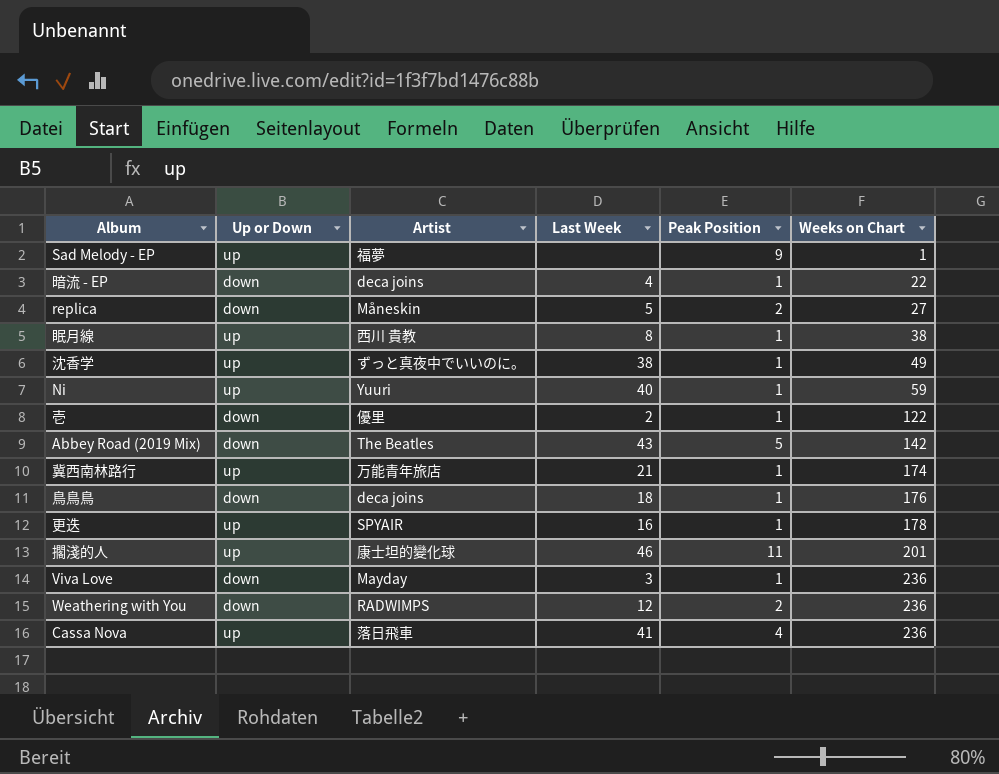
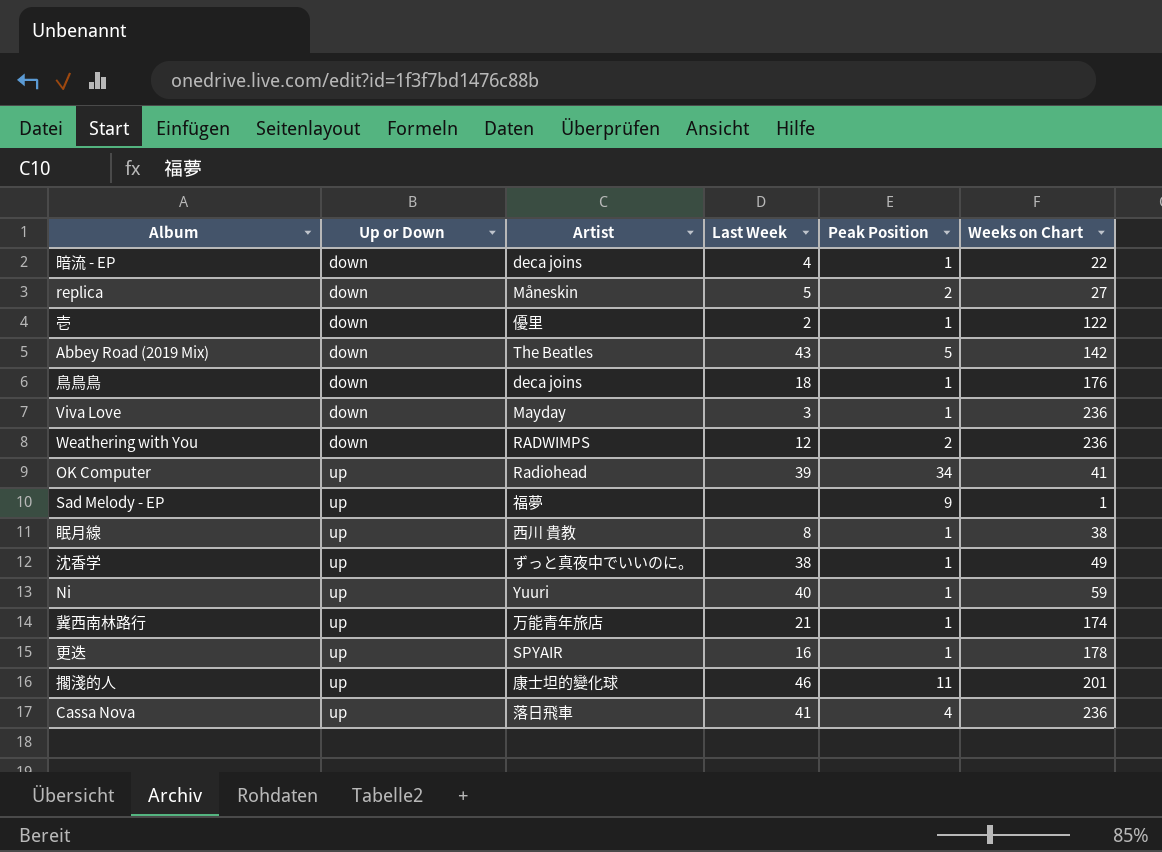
row order: Weeks on Chart ascending -> Up or Down ascending
row OK Computer: none -> up | Radiohead | 39 | 34 | 41

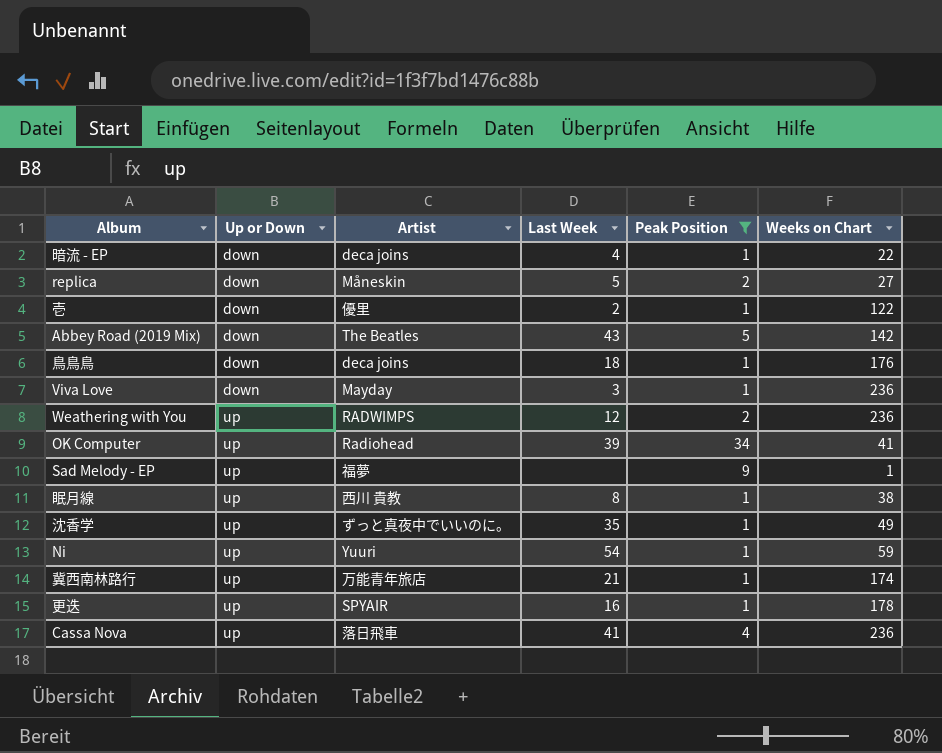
filter: none -> Peak Position != 11
Weathering with You | Up or Down: down -> up
沈香学 | Last Week: 38 -> 35
Ni | Last Week: 40 -> 54

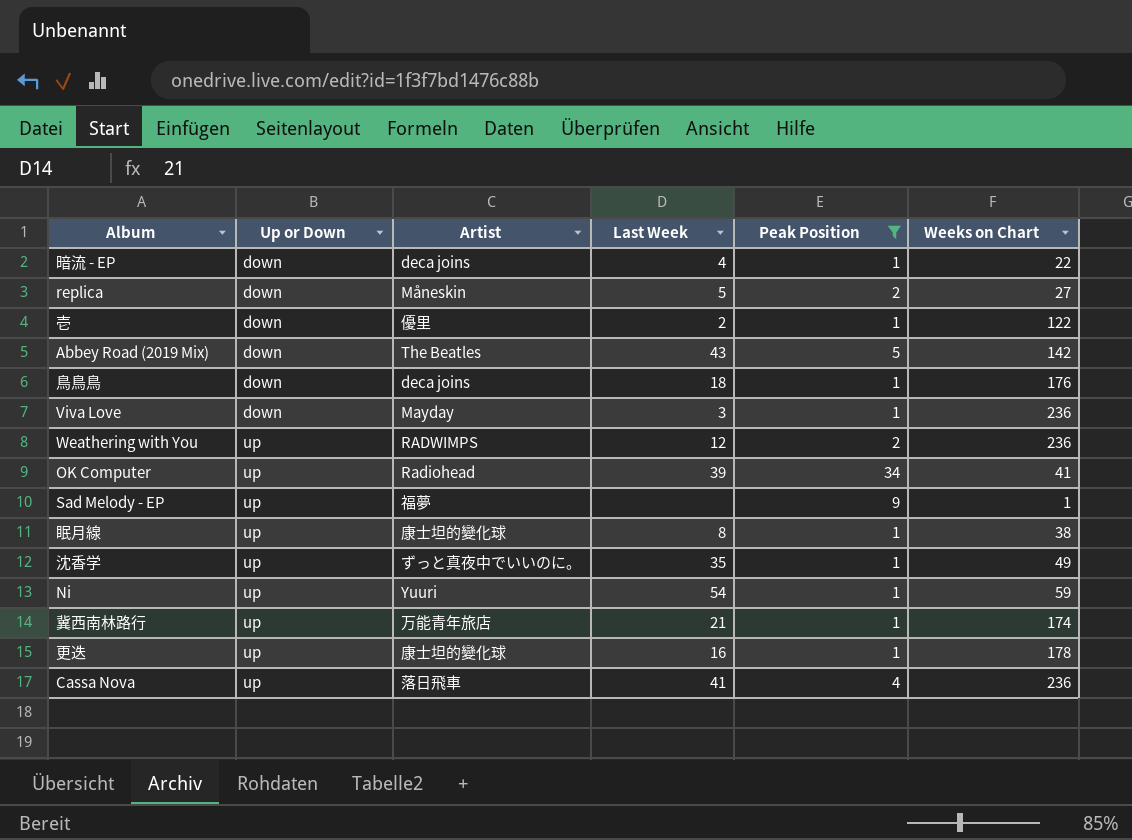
眠月線 | Artist: 西川 貴教 -> 康士坦的變化球
更迭 | Artist: SPYAIR -> 康士坦的變化球

